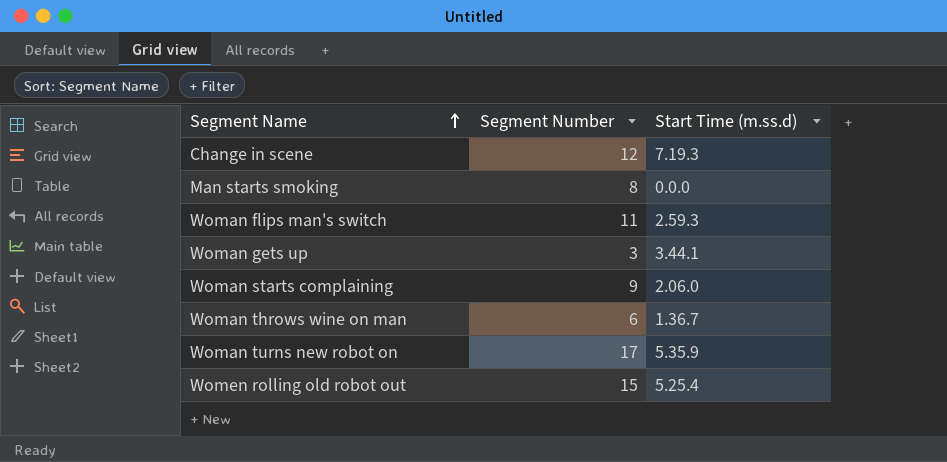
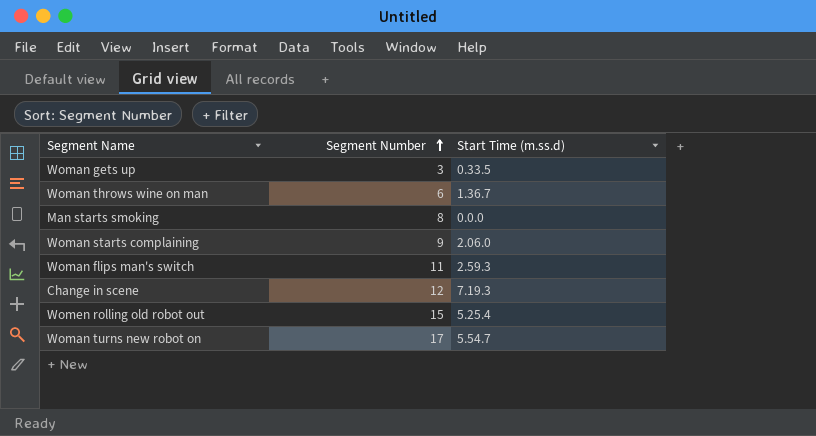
row order: Segment Name ascending -> Segment Number ascending
Woman gets up | Start Time (m.ss.d): 3.44.1 -> 0.33.5
Woman turns new robot on | Start Time (m.ss.d): 5.35.9 -> 5.54.7

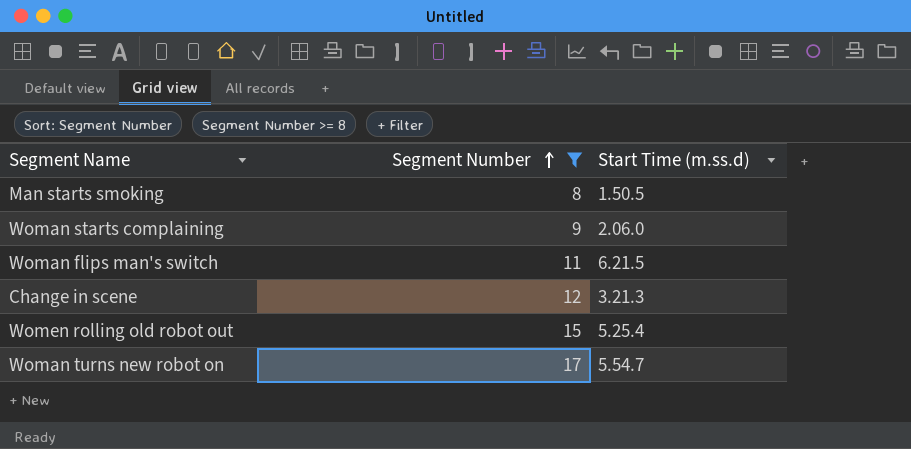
filter: none -> Segment Number >= 8
Man starts smoking | Start Time (m.ss.d): 0.0.0 -> 1.50.5
Woman flips man's switch | Start Time (m.ss.d): 2.59.3 -> 6.21.5
Change in scene | Start Time (m.ss.d): 7.19.3 -> 3.21.3

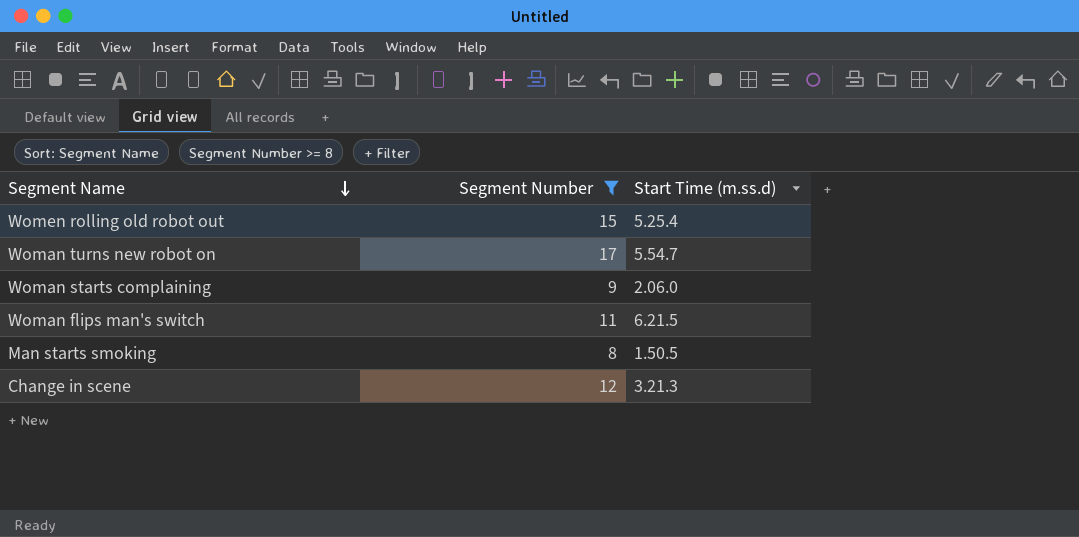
row order: Segment Number ascending -> Segment Name descending

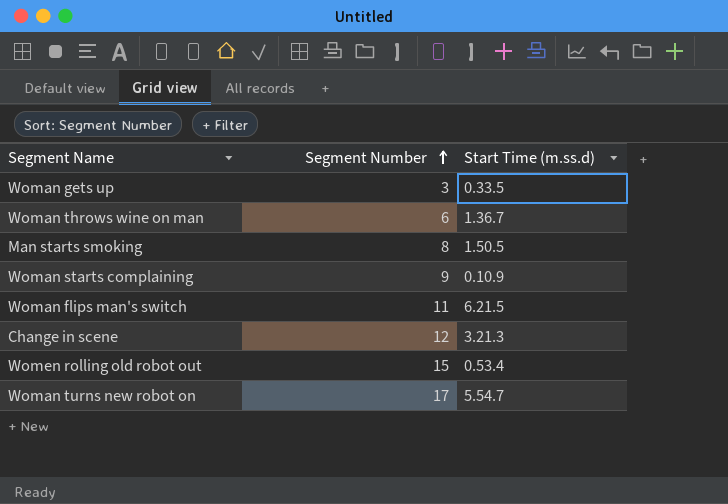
filter: Segment Number >= 8 -> none
row order: Segment Name descending -> Segment Number ascending
Woman starts complaining | Start Time (m.ss.d): 2.06.0 -> 0.10.9
Women rolling old robot out | Start Time (m.ss.d): 5.25.4 -> 0.53.4

